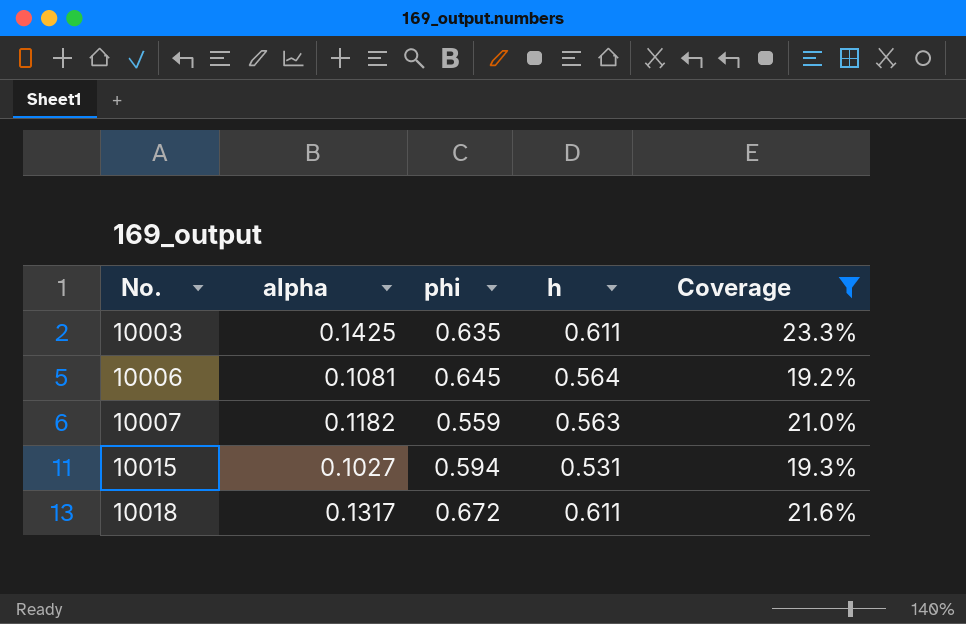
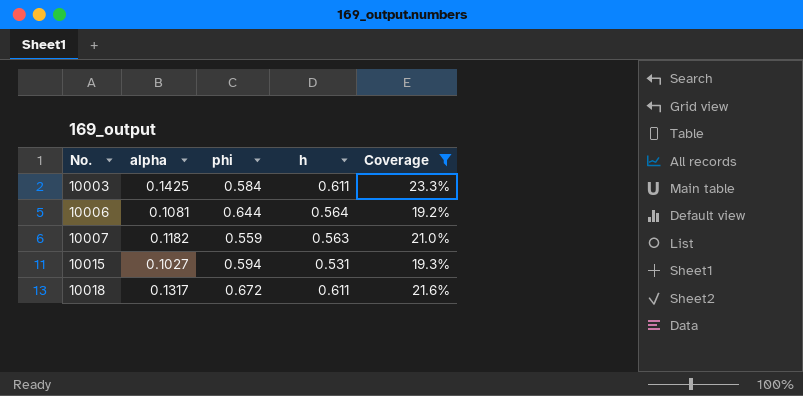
10003 | phi: 0.635 -> 0.584
10006 | phi: 0.645 -> 0.644

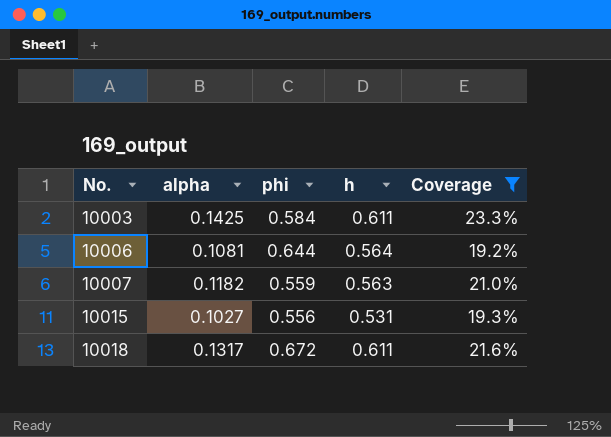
10015 | phi: 0.594 -> 0.556

